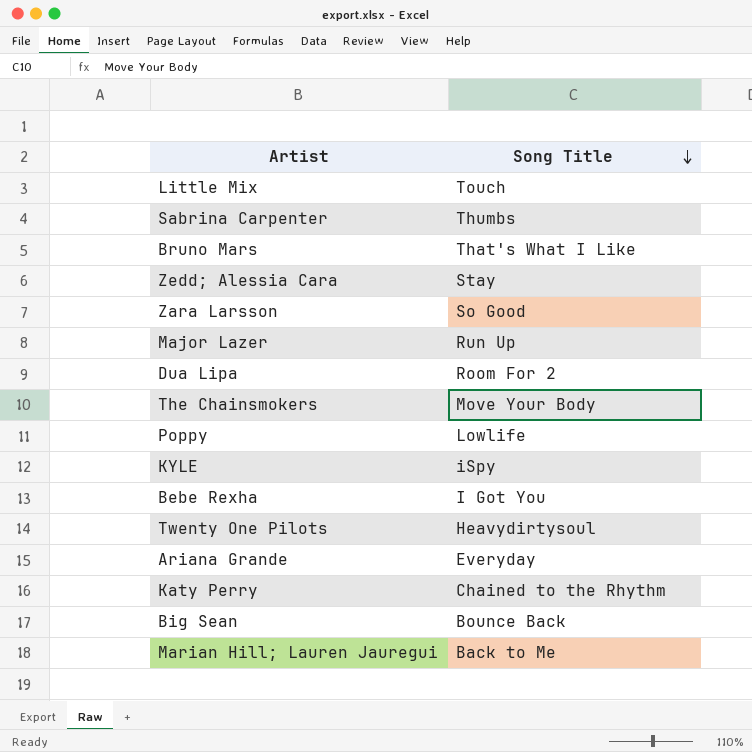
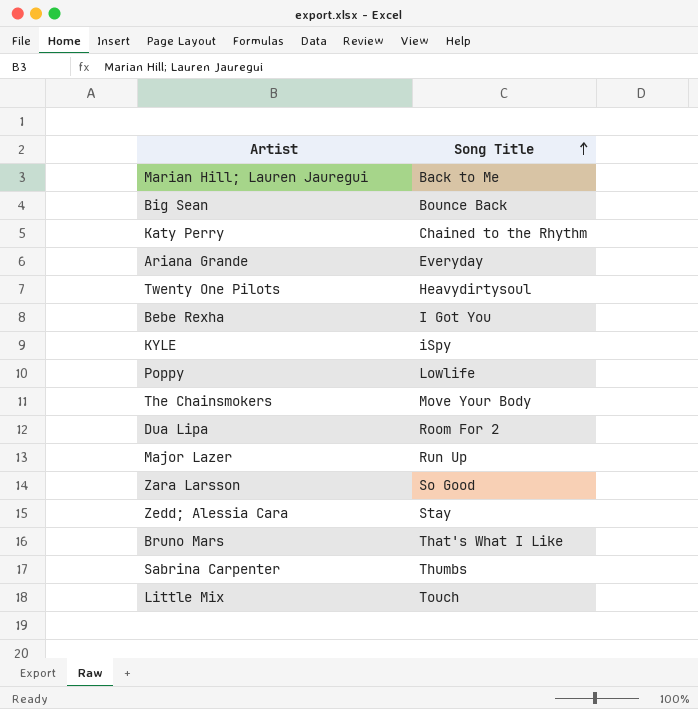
row order: Song Title descending -> Song Title ascending

